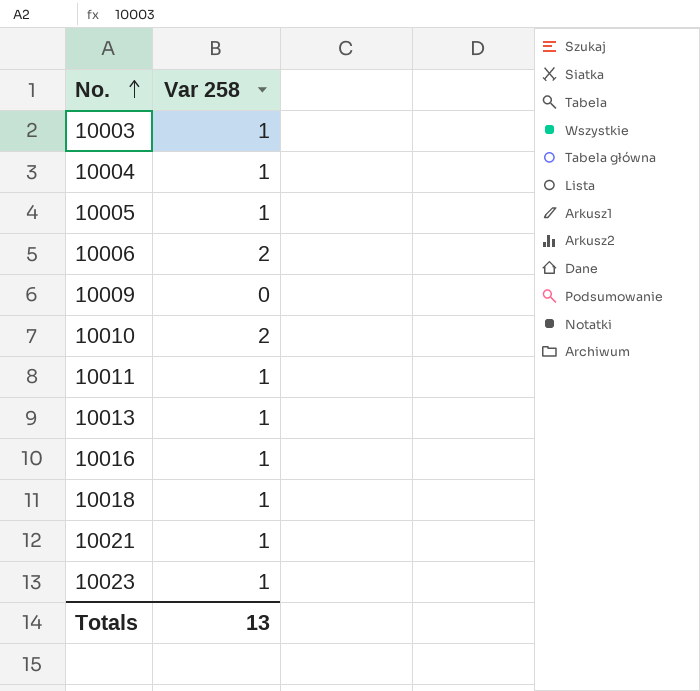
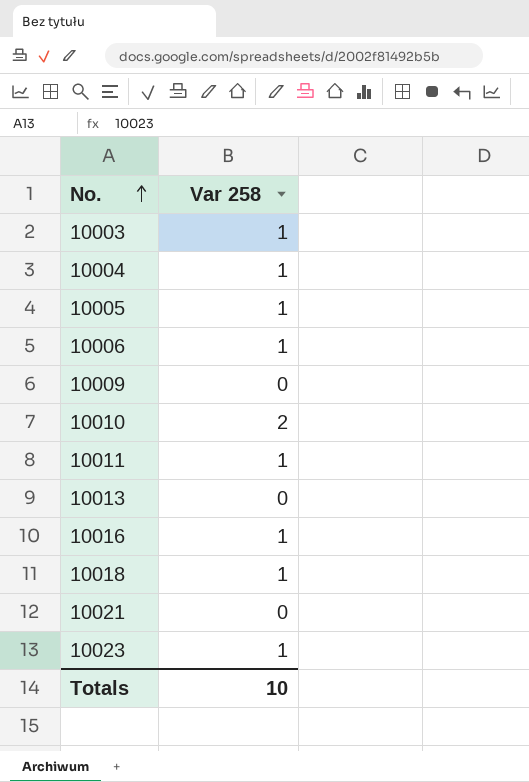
10006 | Var 258: 2 -> 1
10013 | Var 258: 1 -> 0
10021 | Var 258: 1 -> 0
Totals | Var 258: 13 -> 10

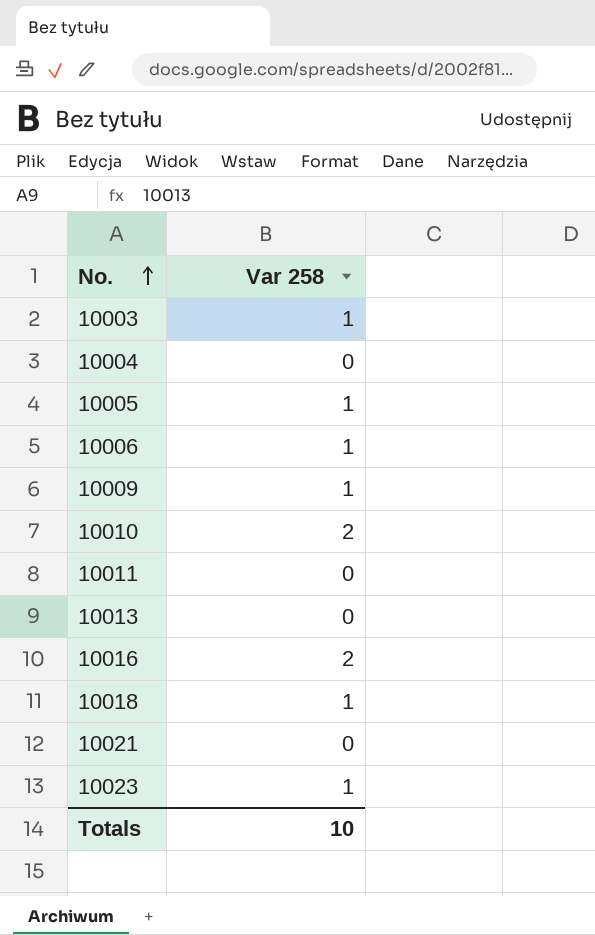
10004 | Var 258: 1 -> 0
10009 | Var 258: 0 -> 1
10011 | Var 258: 1 -> 0
10016 | Var 258: 1 -> 2

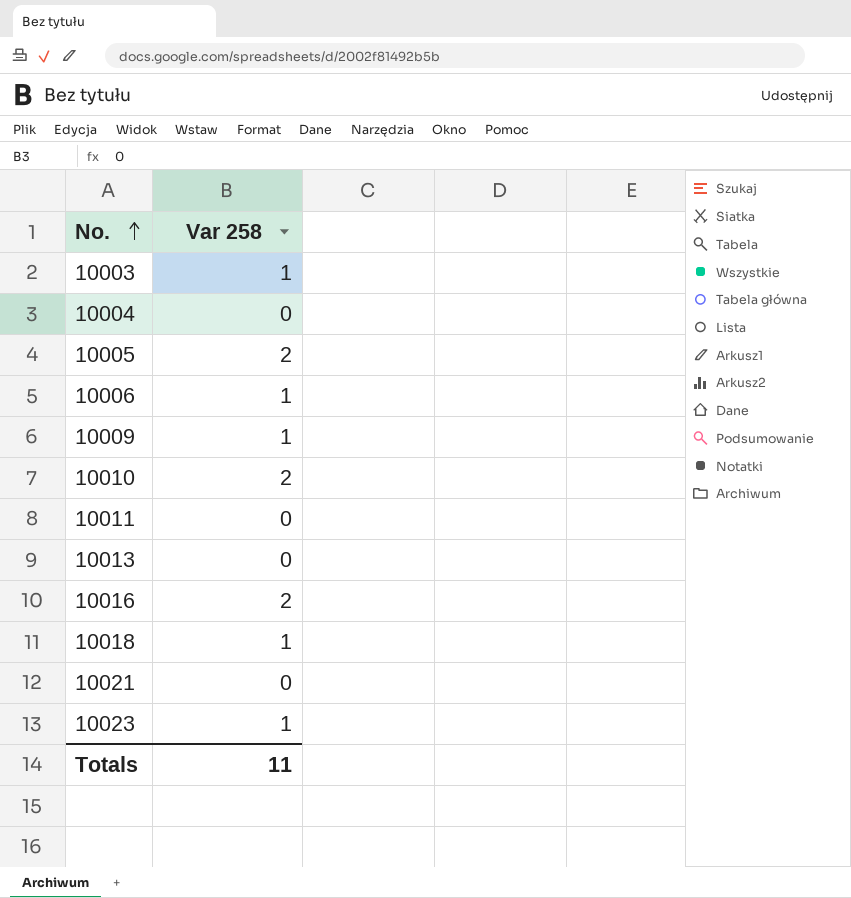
10005 | Var 258: 1 -> 2
Totals | Var 258: 10 -> 11

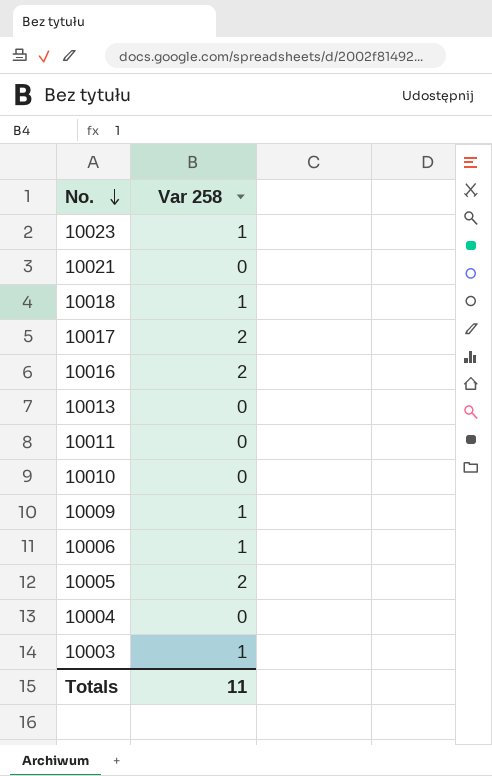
row order: No. ascending -> No. descending
row 10017: none -> 2
10010 | Var 258: 2 -> 0

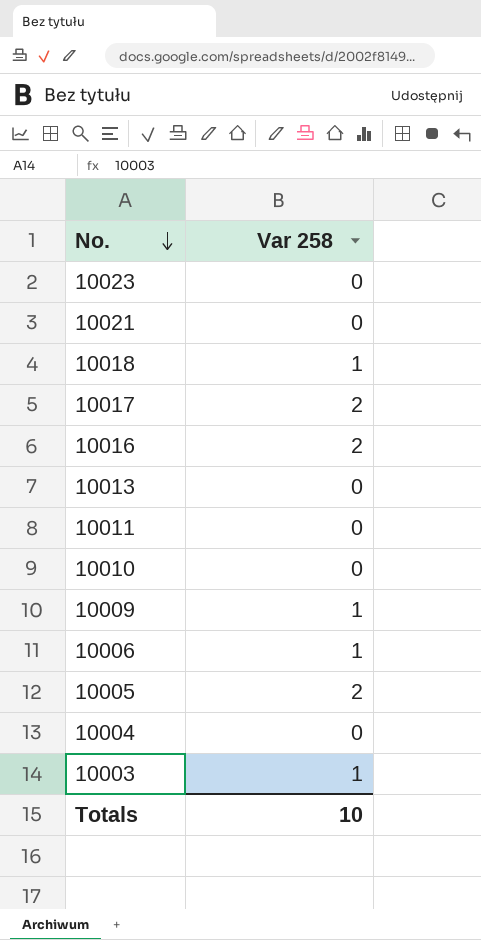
10023 | Var 258: 1 -> 0
Totals | Var 258: 11 -> 10

